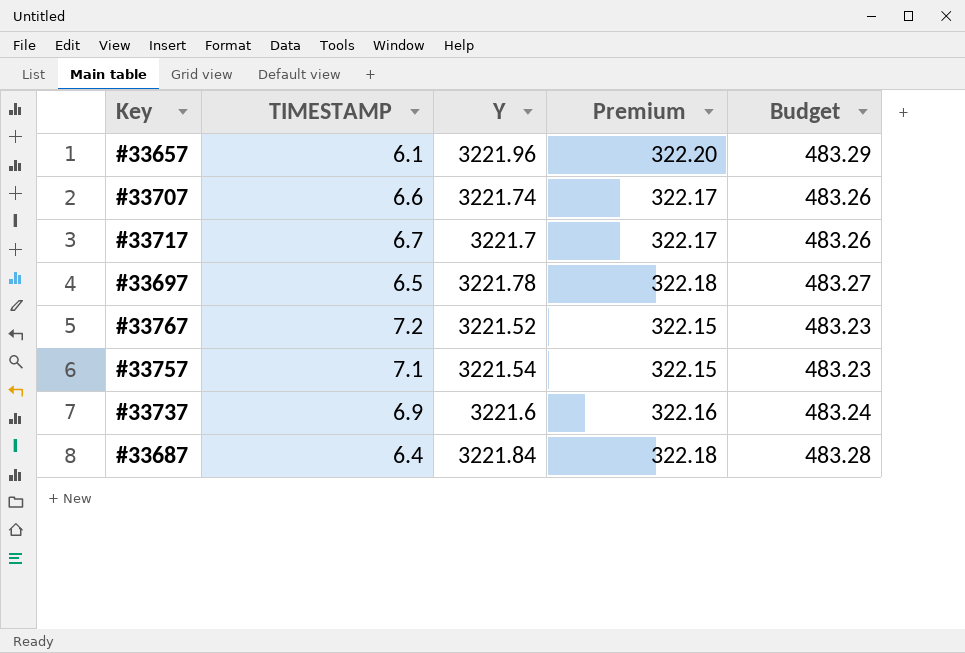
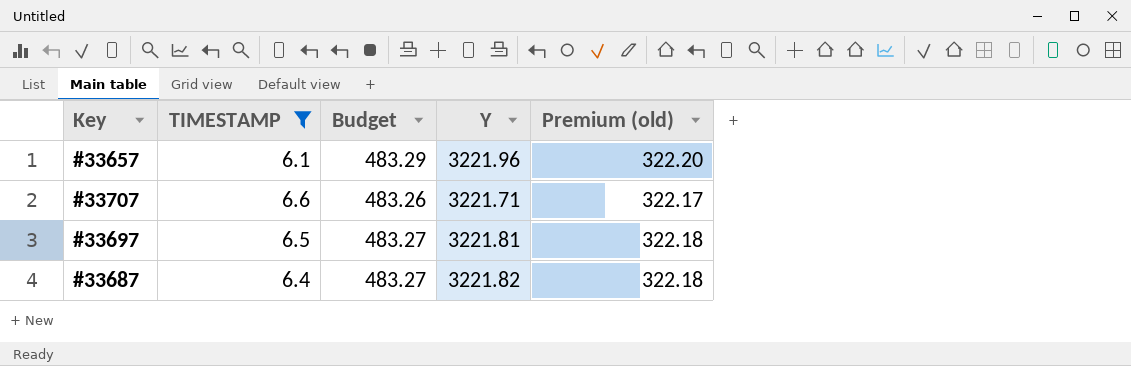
filter: none -> TIMESTAMP <= 6.6
column Budget | position: 5 -> 3
column name: Premium -> Premium (old)
#33707 | Y: 3221.74 -> 3221.71
#33697 | Y: 3221.78 -> 3221.81
#33687 | Budget: 483.28 -> 483.27
#33687 | Y: 3221.84 -> 3221.82

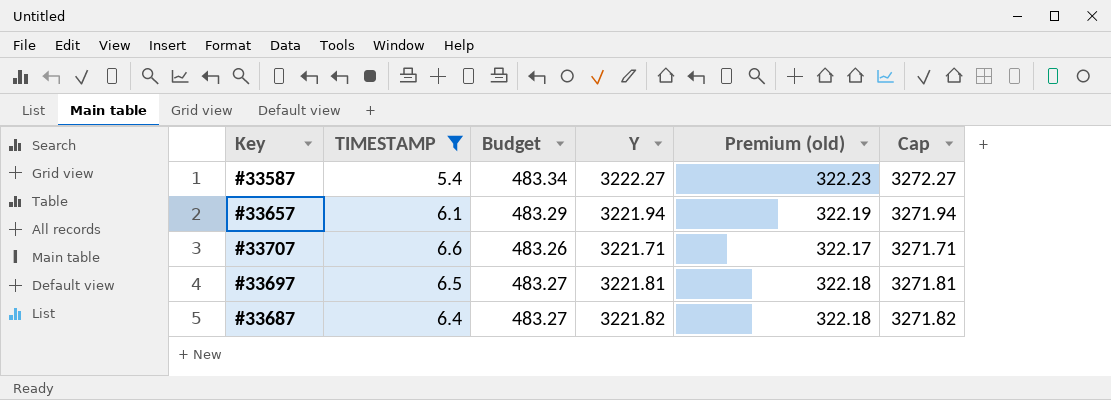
column Cap | formula: none -> [Y] + 50
row #33587: none -> 5.4 | 483.34 | 3222.27 | 322.23 | 3272.27
#33657 | Y: 3221.96 -> 3221.94
#33657 | Premium (old): 322.20 -> 322.19

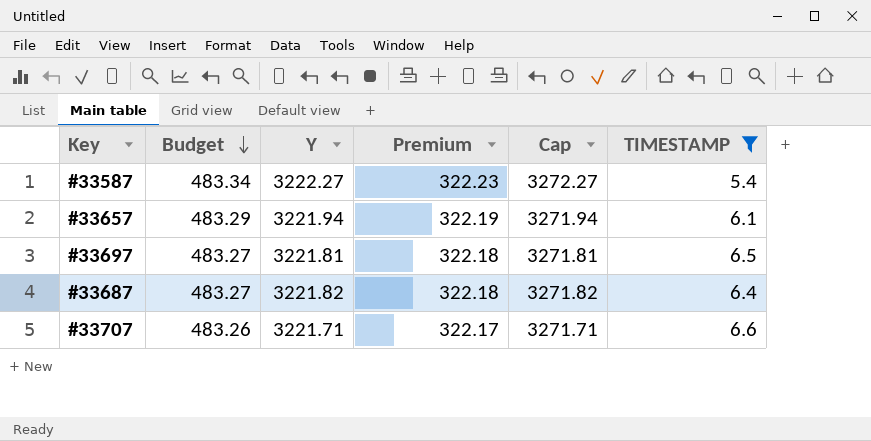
row order: none -> Budget descending
column name: Premium (old) -> Premium
column TIMESTAMP | position: 2 -> 6

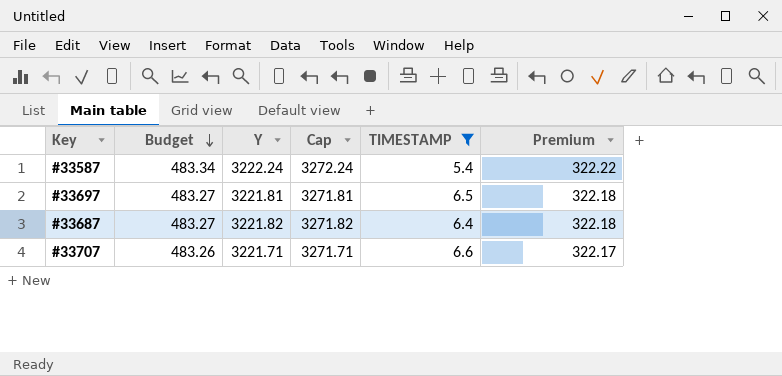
column Premium | position: 4 -> 6
row #33657: 483.29 | 3221.94 | 322.19 | 3271.94 | 6.1 -> none
#33587 | Y: 3222.27 -> 3222.24
#33587 | Cap: 3272.27 -> 3272.24
#33587 | Premium: 322.23 -> 322.22

